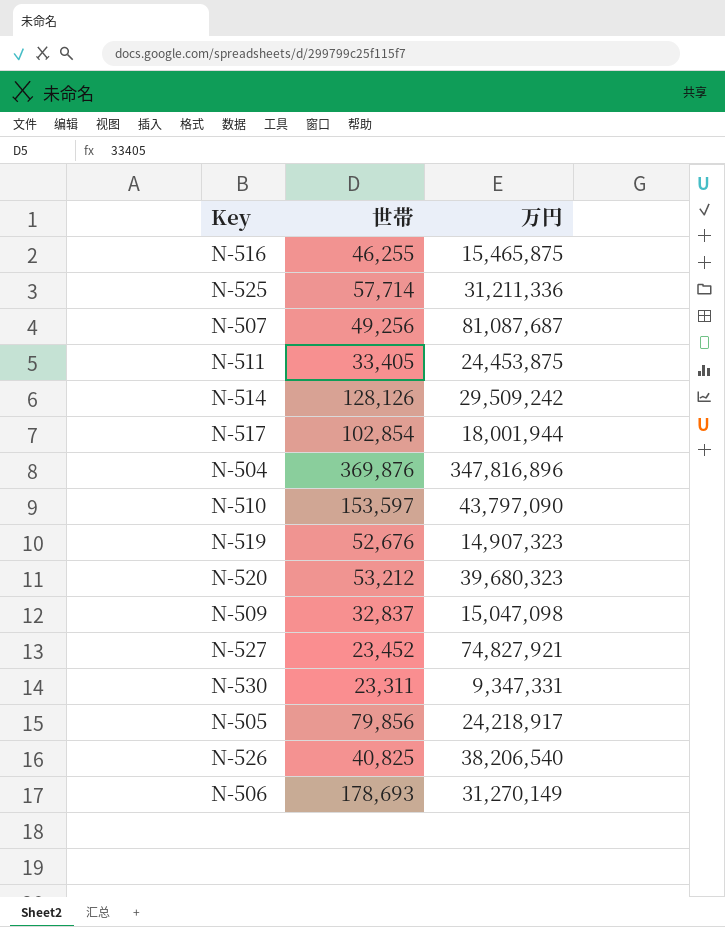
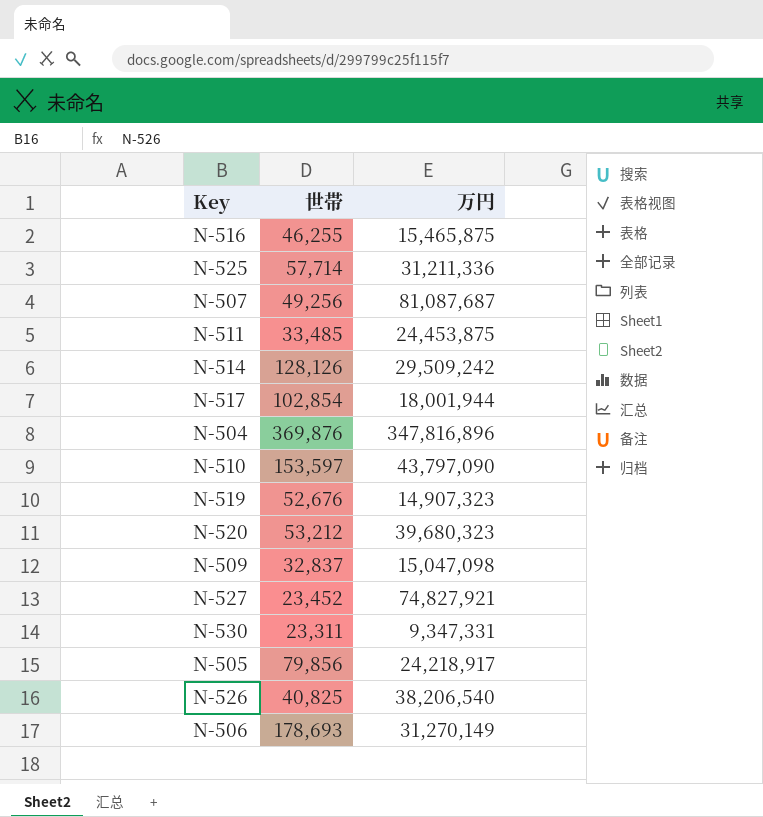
N-511 | 世帯: 33,405 -> 33,485

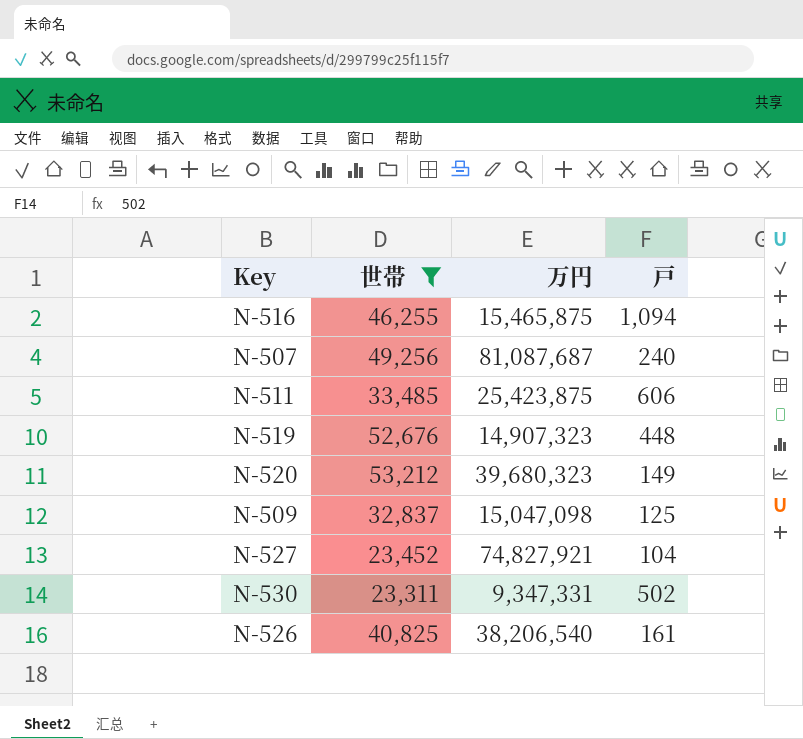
filter: none -> 世帯 <= 53,212
column 戸 | position: none -> 4
N-511 | 万円: 24,453,875 -> 25,423,875

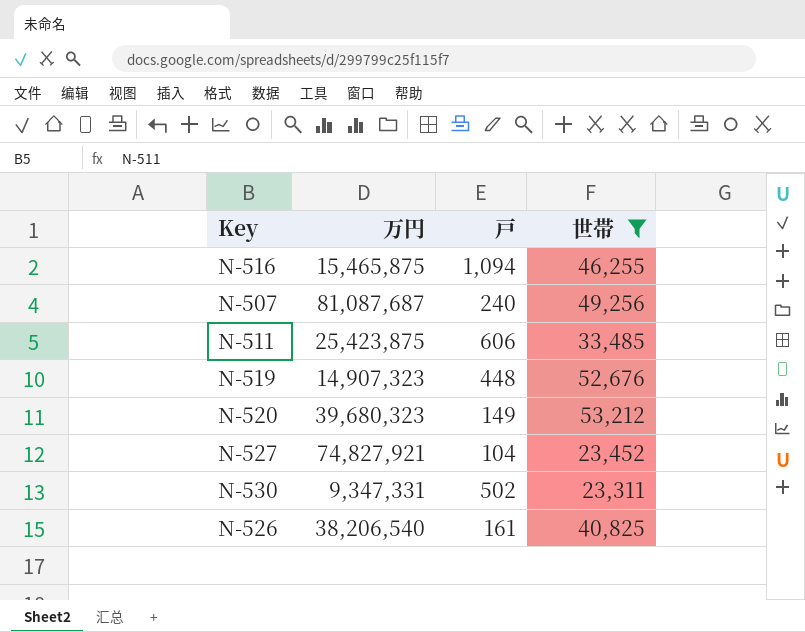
column 世帯 | position: 2 -> 4
row N-509: 32,837 | 15,047,098 | 125 -> none

